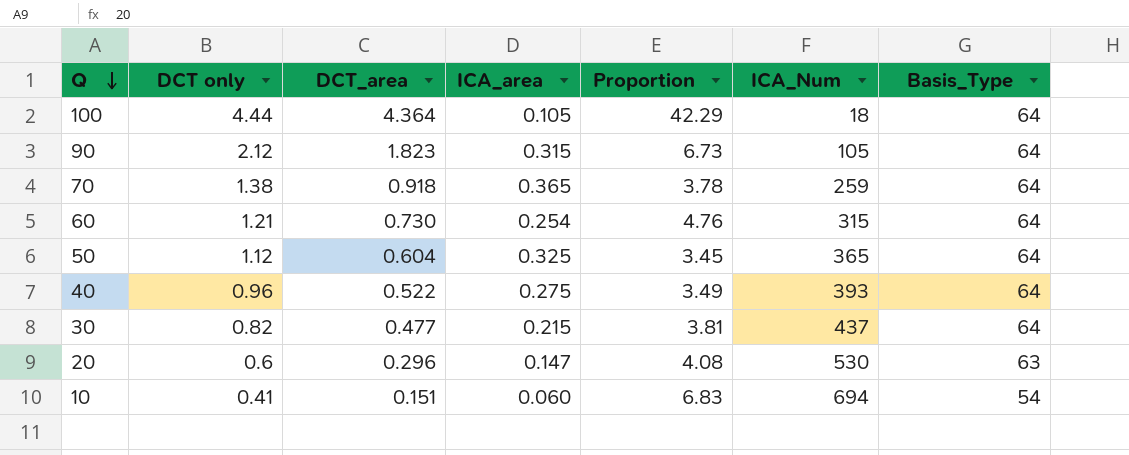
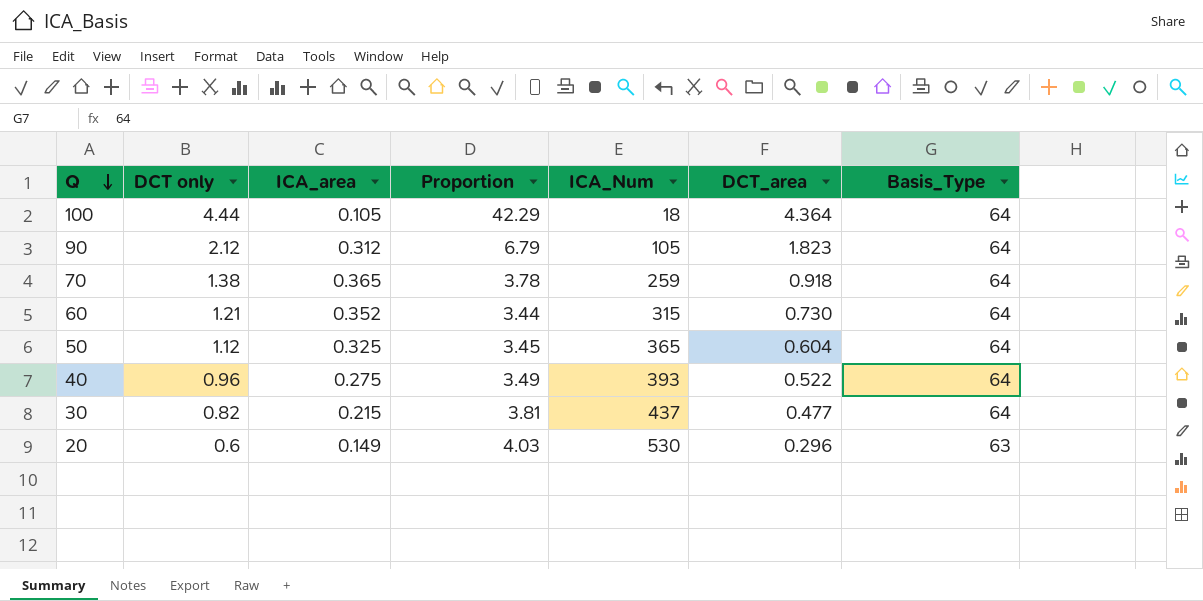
column DCT_area | position: 3 -> 6
row 10: 0.41 | 0.151 | 0.060 | 6.83 | 694 | 54 -> none
90 | ICA_area: 0.315 -> 0.312
90 | Proportion: 6.73 -> 6.79
60 | ICA_area: 0.254 -> 0.352
60 | Proportion: 4.76 -> 3.44
20 | ICA_area: 0.147 -> 0.149
20 | Proportion: 4.08 -> 4.03

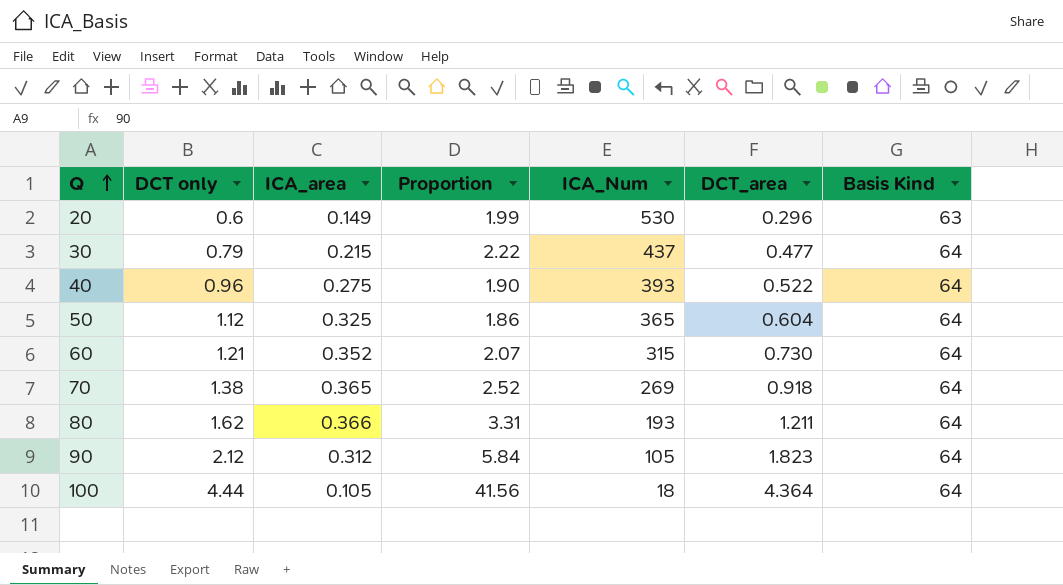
row order: Q descending -> Q ascending
column Proportion | formula: [DCT only] / [ICA_area] -> [DCT_area] / [ICA_area]
column name: Basis_Type -> Basis Kind
30 | DCT only: 0.82 -> 0.79
70 | ICA_Num: 259 -> 269
row 80: none -> 1.62 | 0.366 | 3.31 | 193 | 1.211 | 64

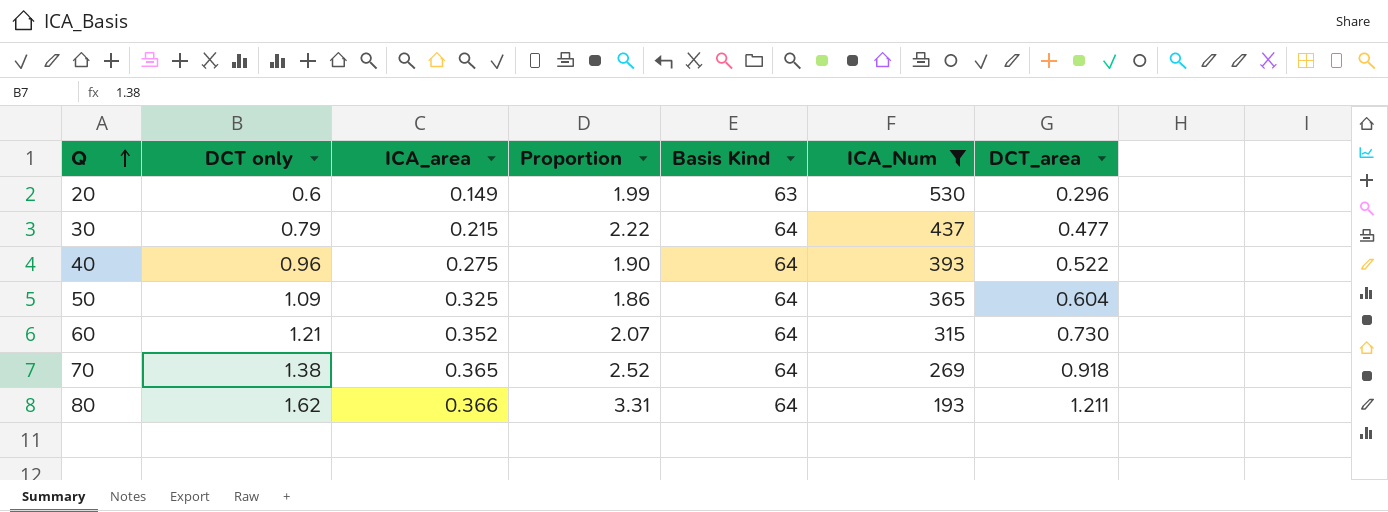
filter: none -> ICA_Num >= 193
column Basis Kind | position: 7 -> 5
50 | DCT only: 1.12 -> 1.09

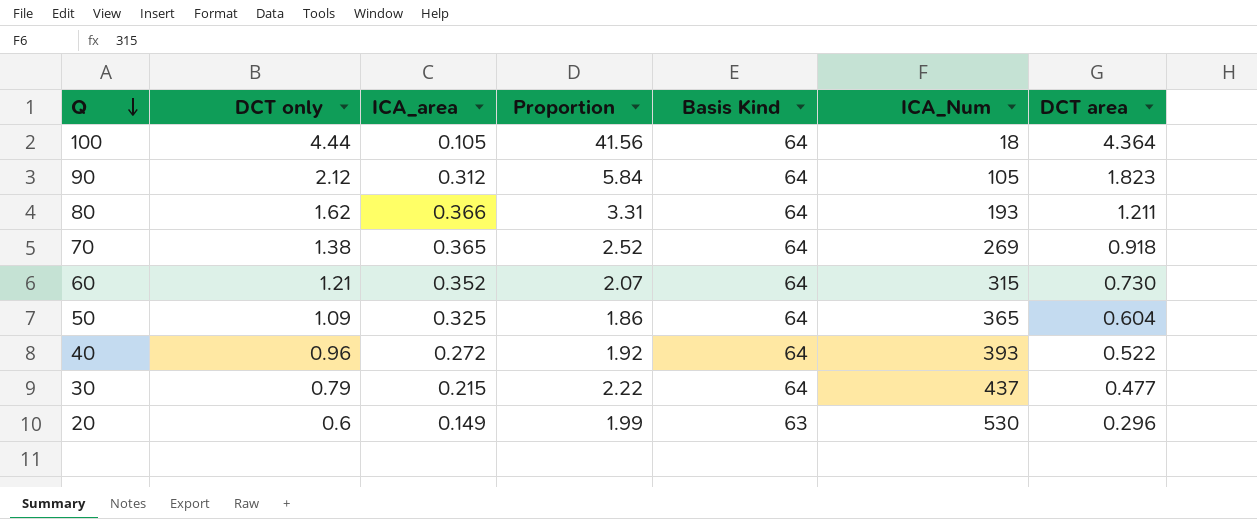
filter: ICA_Num >= 193 -> none
row order: Q ascending -> Q descending
column name: DCT_area -> DCT area
40 | ICA_area: 0.275 -> 0.272
40 | Proportion: 1.90 -> 1.92

